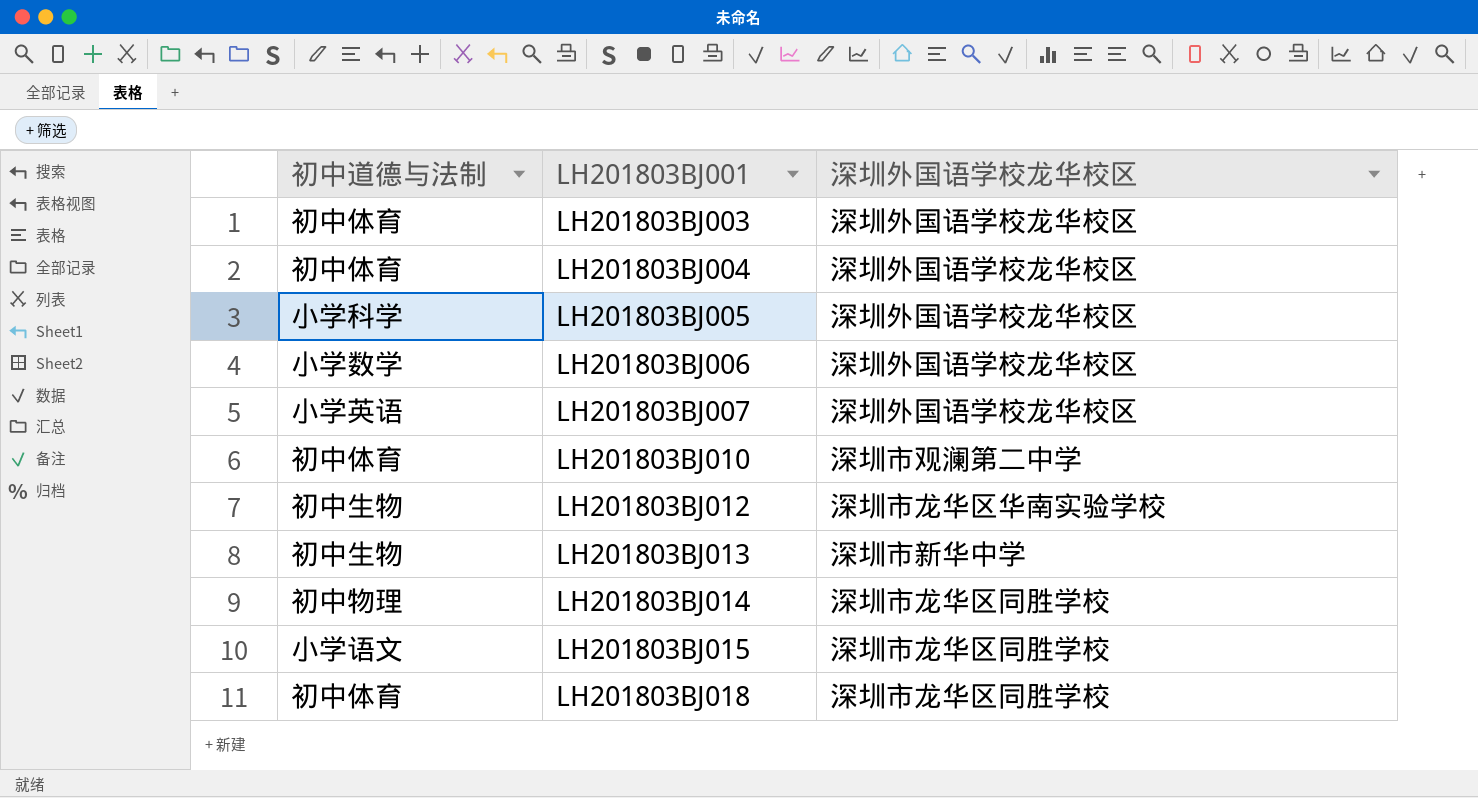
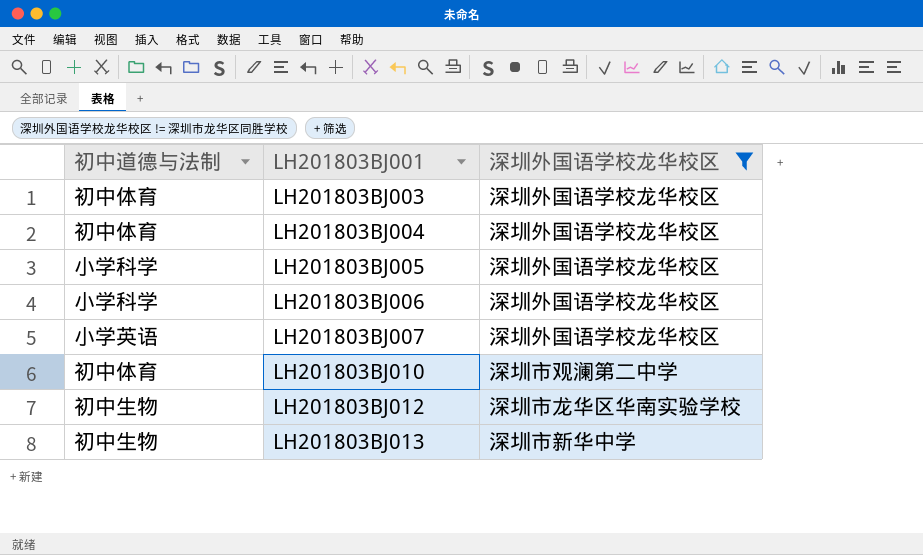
filter: none -> 深圳外国语学校龙华校区 != 深圳市龙华区同胜学校
LH201803BJ006 | 初中道德与法制: 小学数学 -> 小学科学

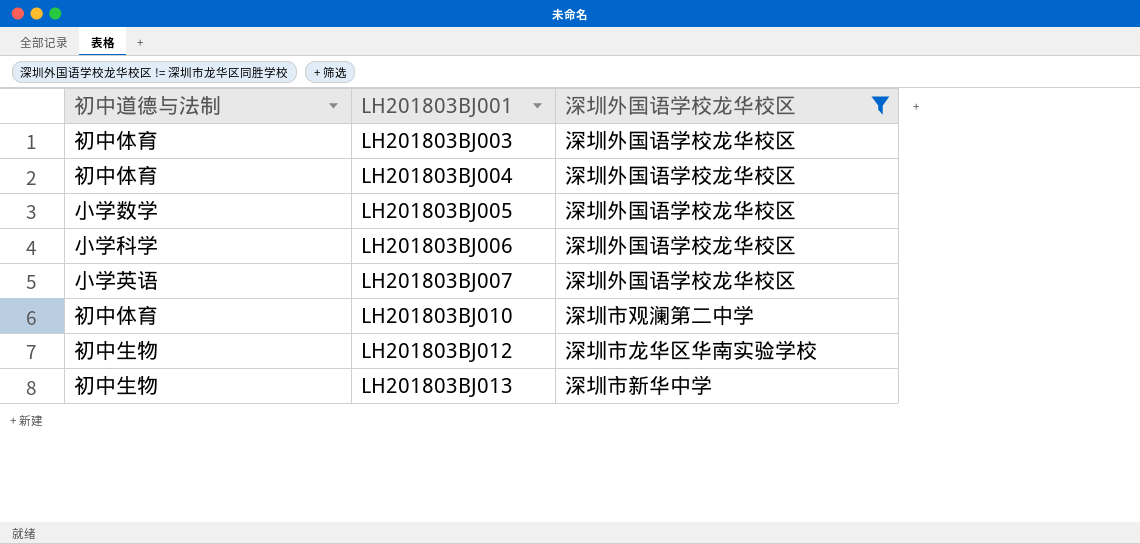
LH201803BJ005 | 初中道德与法制: 小学科学 -> 小学数学

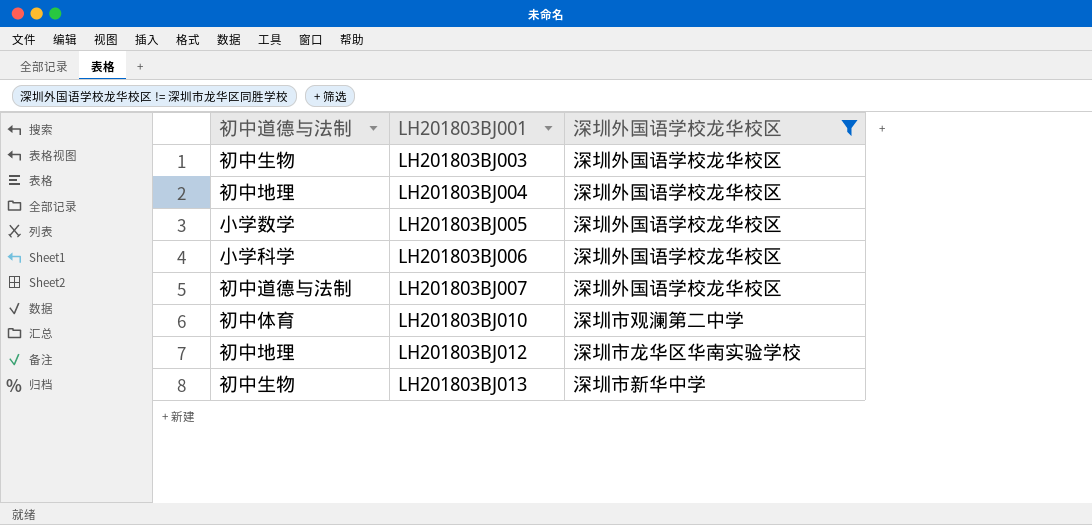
LH201803BJ003 | 初中道德与法制: 初中体育 -> 初中生物
LH201803BJ004 | 初中道德与法制: 初中体育 -> 初中地理
LH201803BJ007 | 初中道德与法制: 小学英语 -> 初中道德与法制
LH201803BJ012 | 初中道德与法制: 初中生物 -> 初中地理

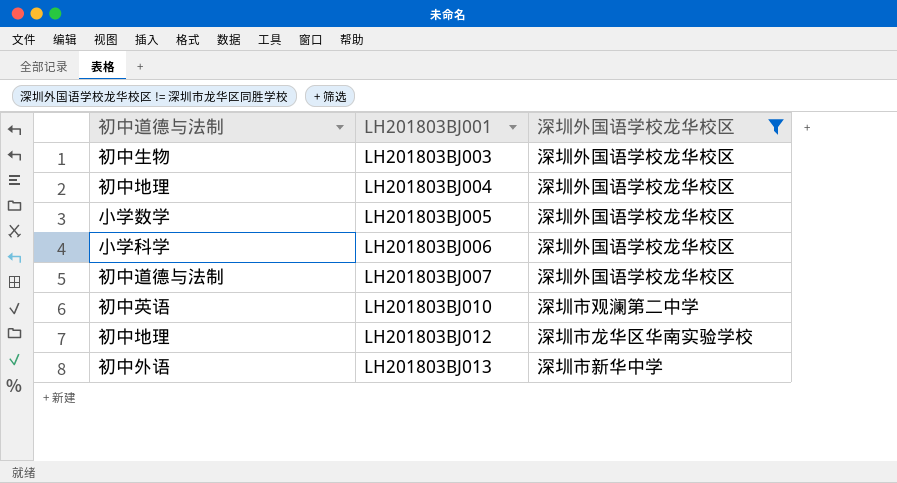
LH201803BJ010 | 初中道德与法制: 初中体育 -> 初中英语
LH201803BJ013 | 初中道德与法制: 初中生物 -> 初中外语

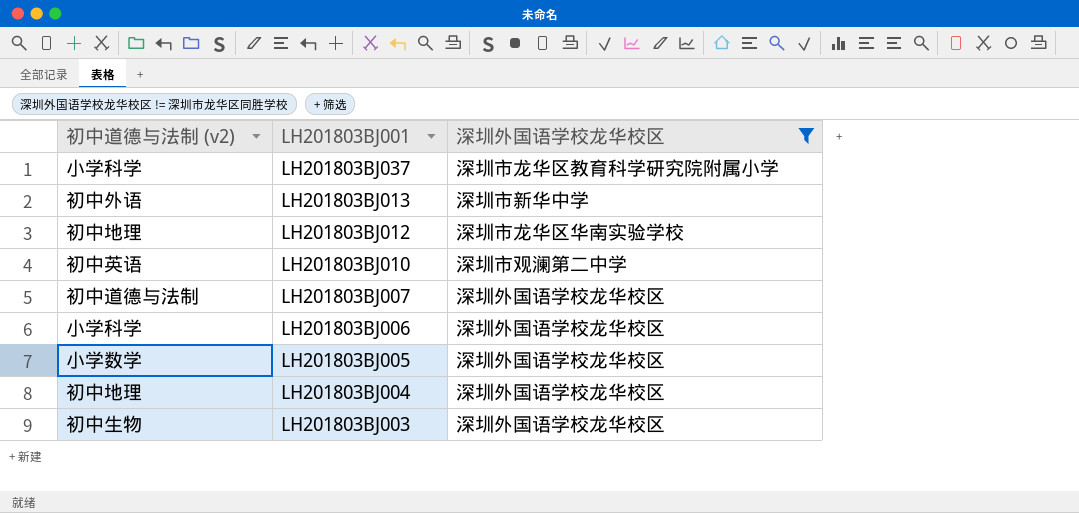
row order: LH201803BJ001 ascending -> LH201803BJ001 descending
column name: 初中道德与法制 -> 初中道德与法制 (v2)
row LH201803BJ037: none -> 小学科学 | 深圳市龙华区教育科学研究院附属小学

